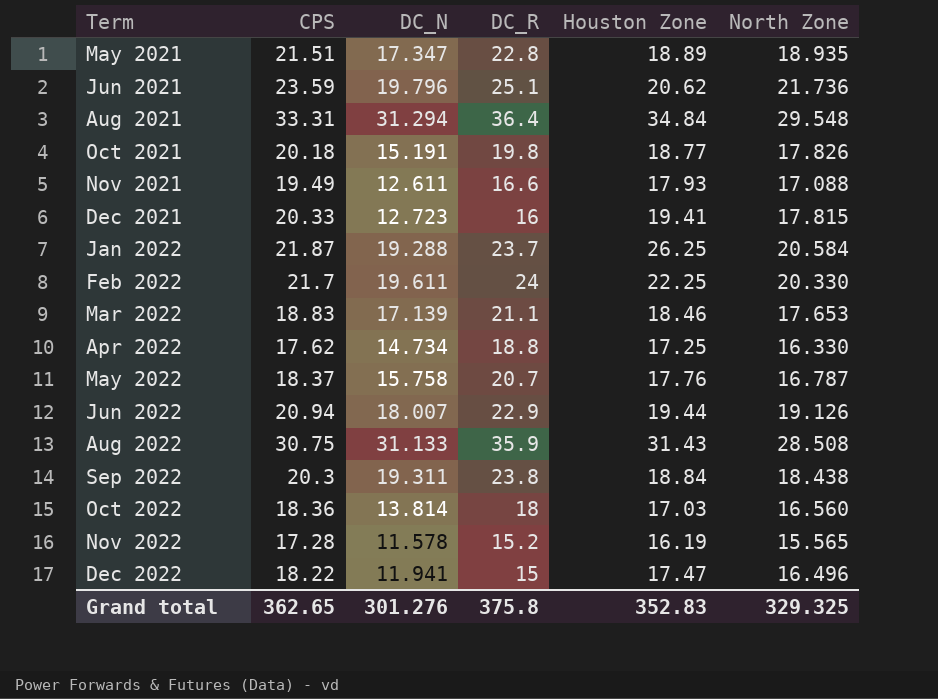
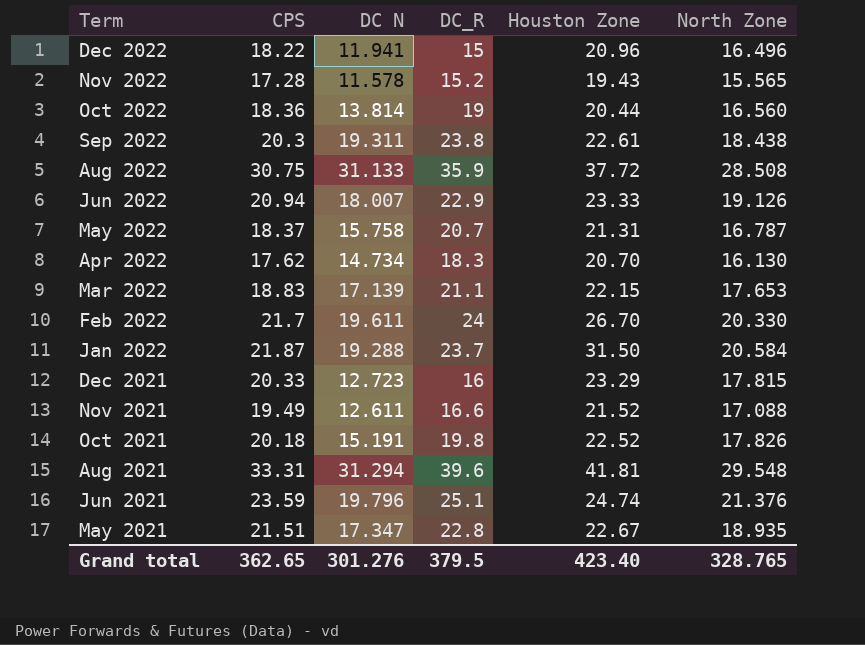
row order: Term ascending -> Term descending
column name: DC_N -> DC N
Dec 2022 | Houston Zone: 17.47 -> 20.96
Nov 2022 | Houston Zone: 16.19 -> 19.43
Oct 2022 | DC_R: 18 -> 19
Oct 2022 | Houston Zone: 17.03 -> 20.44
Sep 2022 | Houston Zone: 18.84 -> 22.61
Aug 2022 | Houston Zone: 31.43 -> 37.72
Jun 2022 | Houston Zone: 19.44 -> 23.33
May 2022 | Houston Zone: 17.76 -> 21.31
Apr 2022 | DC_R: 18.8 -> 18.3
Apr 2022 | Houston Zone: 17.25 -> 20.70
Apr 2022 | North Zone: 16.330 -> 16.130
Mar 2022 | Houston Zone: 18.46 -> 22.15
Feb 2022 | Houston Zone: 22.25 -> 26.70
Jan 2022 | Houston Zone: 26.25 -> 31.50
Dec 2021 | Houston Zone: 19.41 -> 23.29
Nov 2021 | Houston Zone: 17.93 -> 21.52
Oct 2021 | Houston Zone: 18.77 -> 22.52
Aug 2021 | DC_R: 36.4 -> 39.6
Aug 2021 | Houston Zone: 34.84 -> 41.81
Jun 2021 | Houston Zone: 20.62 -> 24.74
Jun 2021 | North Zone: 21.736 -> 21.376
May 2021 | Houston Zone: 18.89 -> 22.67
Grand total | DC_R: 375.8 -> 379.5
Grand total | Houston Zone: 352.83 -> 423.40
Grand total | North Zone: 329.325 -> 328.765

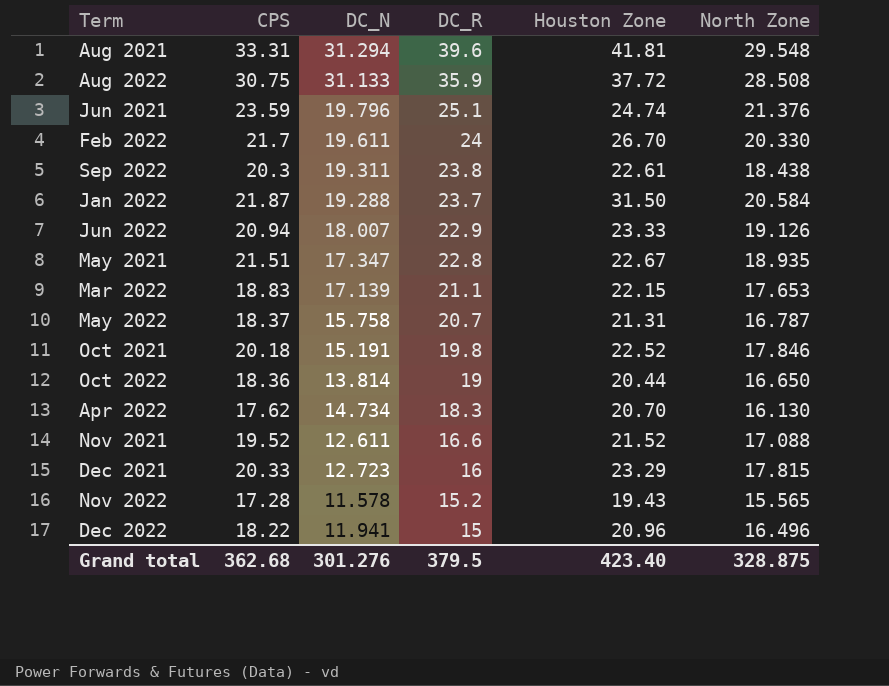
row order: Term descending -> DC_R descending
column name: DC N -> DC_N
Oct 2021 | North Zone: 17.826 -> 17.846
Oct 2022 | North Zone: 16.560 -> 16.650
Nov 2021 | CPS: 19.49 -> 19.52
Grand total | CPS: 362.65 -> 362.68
Grand total | North Zone: 328.765 -> 328.875

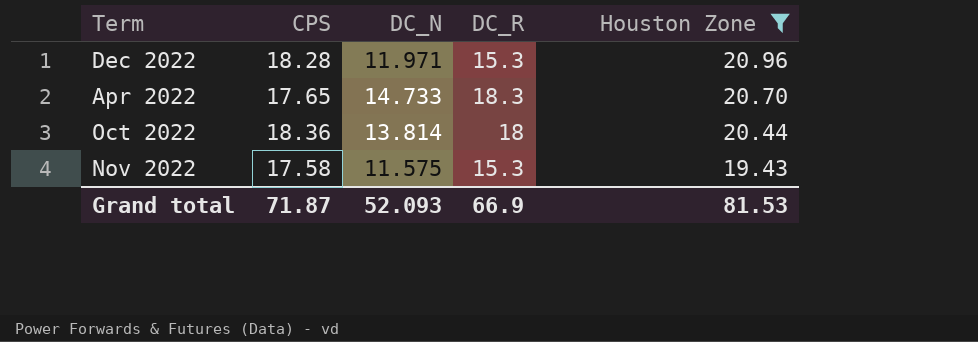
filter: none -> Houston Zone <= 20.96
row order: DC_R descending -> Houston Zone descending
column North Zone | position: 6 -> none
Dec 2022 | CPS: 18.22 -> 18.28
Dec 2022 | DC_N: 11.941 -> 11.971
Dec 2022 | DC_R: 15 -> 15.3
Apr 2022 | CPS: 17.62 -> 17.65
Apr 2022 | DC_N: 14.734 -> 14.733
Oct 2022 | DC_R: 19 -> 18
Nov 2022 | CPS: 17.28 -> 17.58
Nov 2022 | DC_N: 11.578 -> 11.575
Nov 2022 | DC_R: 15.2 -> 15.3
Grand total | CPS: 362.68 -> 71.87
Grand total | DC_N: 301.276 -> 52.093
Grand total | DC_R: 379.5 -> 66.9
Grand total | Houston Zone: 423.40 -> 81.53

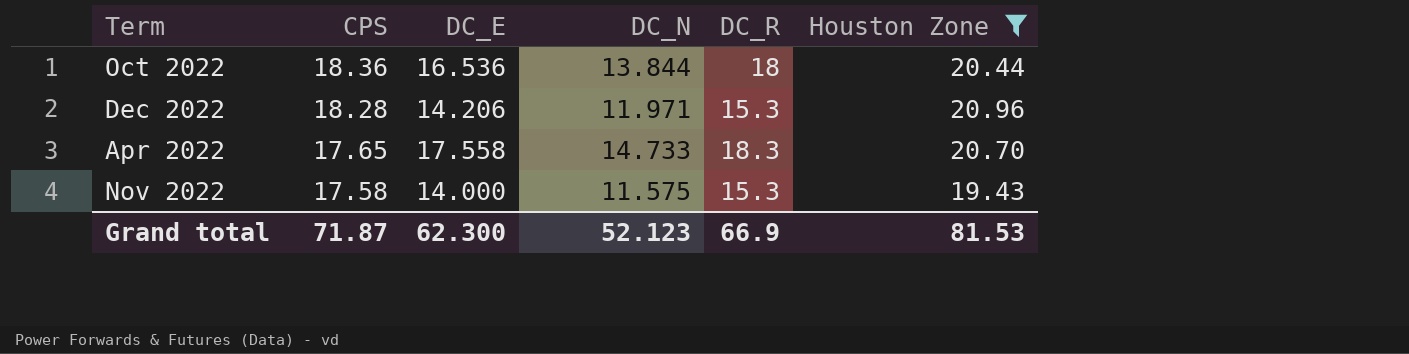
row order: Houston Zone descending -> CPS descending
column DC_E | position: none -> 3
Oct 2022 | DC_N: 13.814 -> 13.844
Grand total | DC_N: 52.093 -> 52.123

